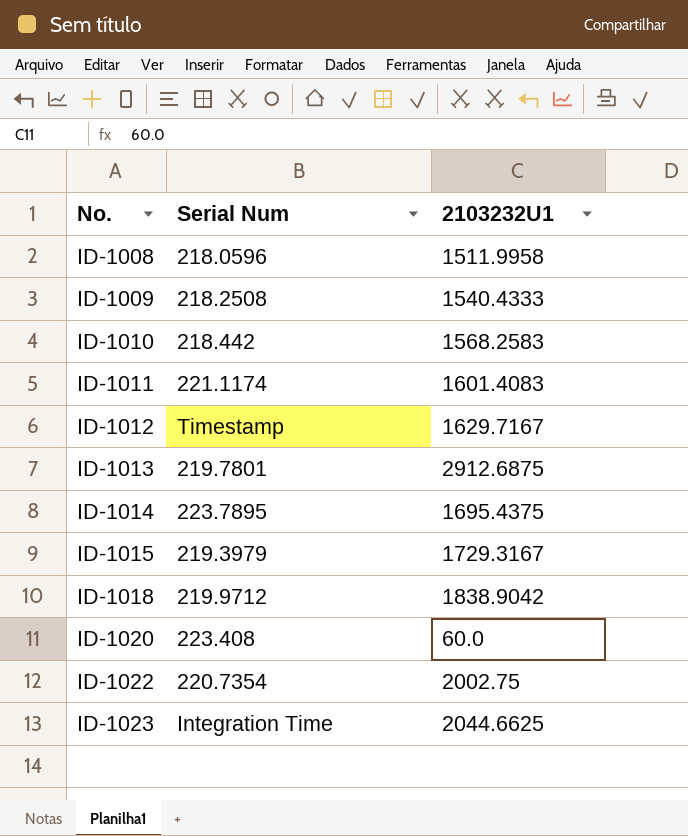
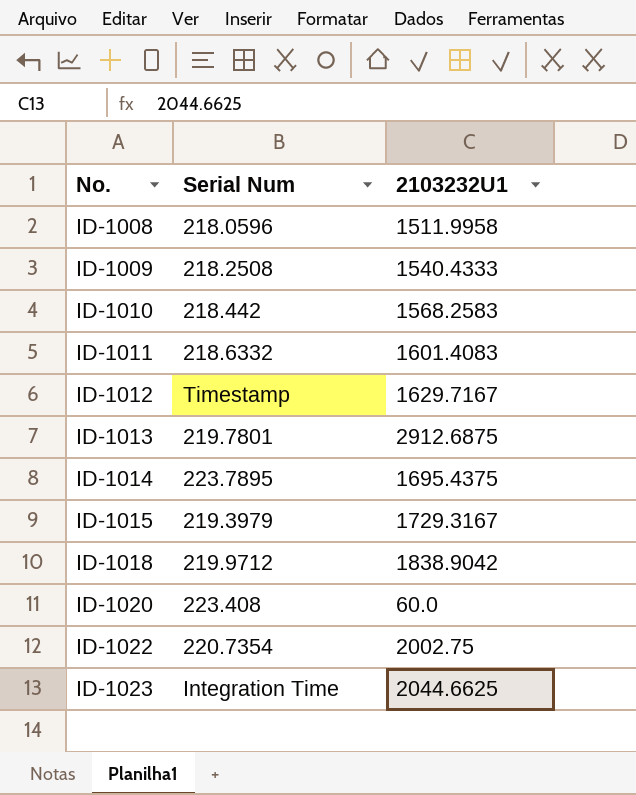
ID-1011 | Serial Num: 221.1174 -> 218.6332

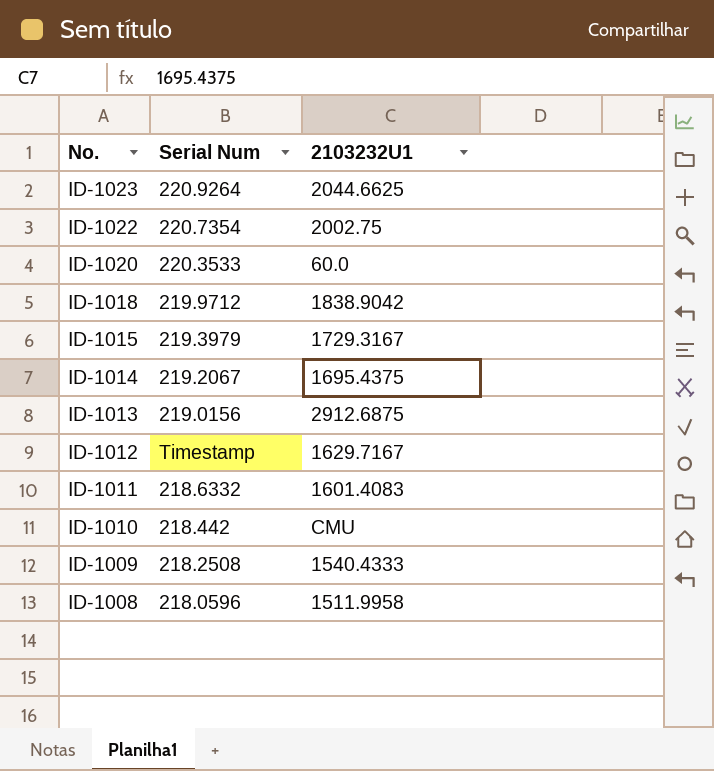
row order: No. ascending -> No. descending
ID-1023 | Serial Num: Integration Time -> 220.9264
ID-1020 | Serial Num: 223.408 -> 220.3533
ID-1014 | Serial Num: 223.7895 -> 219.2067
ID-1013 | Serial Num: 219.7801 -> 219.0156
ID-1010 | 2103232U1: 1568.2583 -> CMU

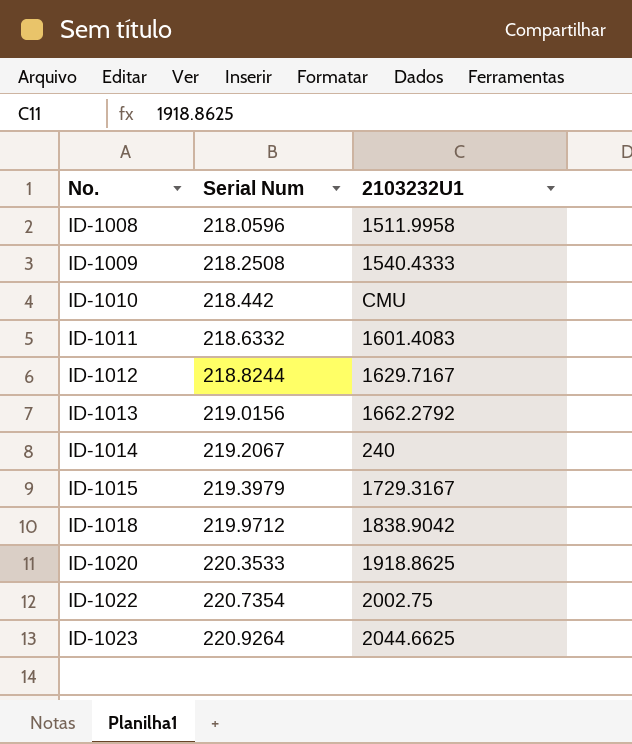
row order: No. descending -> No. ascending
ID-1012 | Serial Num: Timestamp -> 218.8244
ID-1013 | 2103232U1: 2912.6875 -> 1662.2792
ID-1014 | 2103232U1: 1695.4375 -> 240
ID-1020 | 2103232U1: 60.0 -> 1918.8625

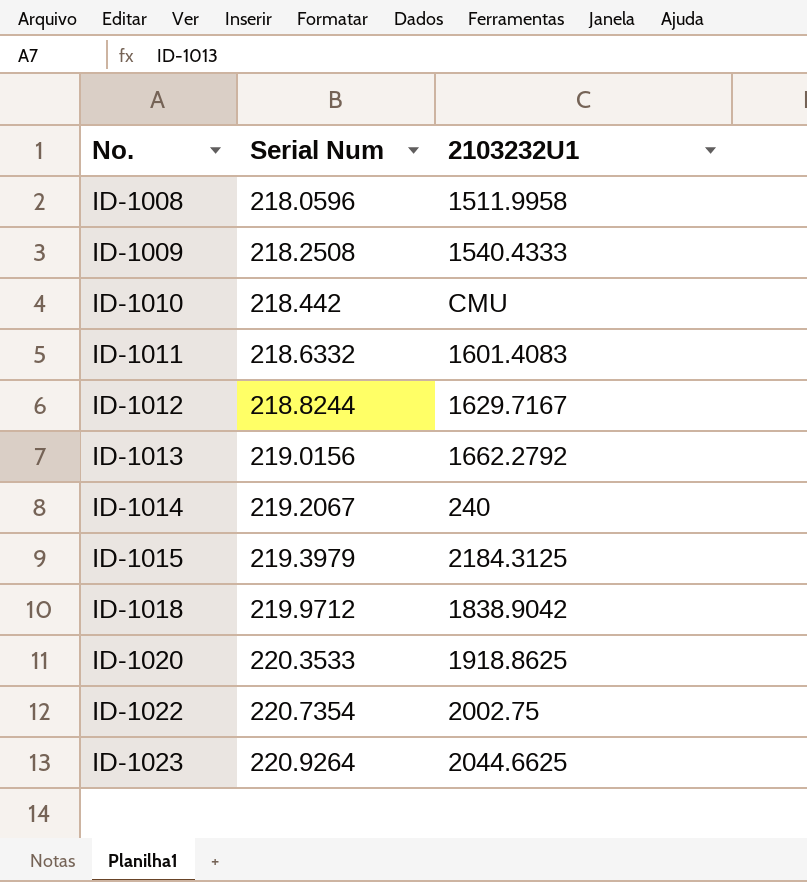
ID-1015 | 2103232U1: 1729.3167 -> 2184.3125

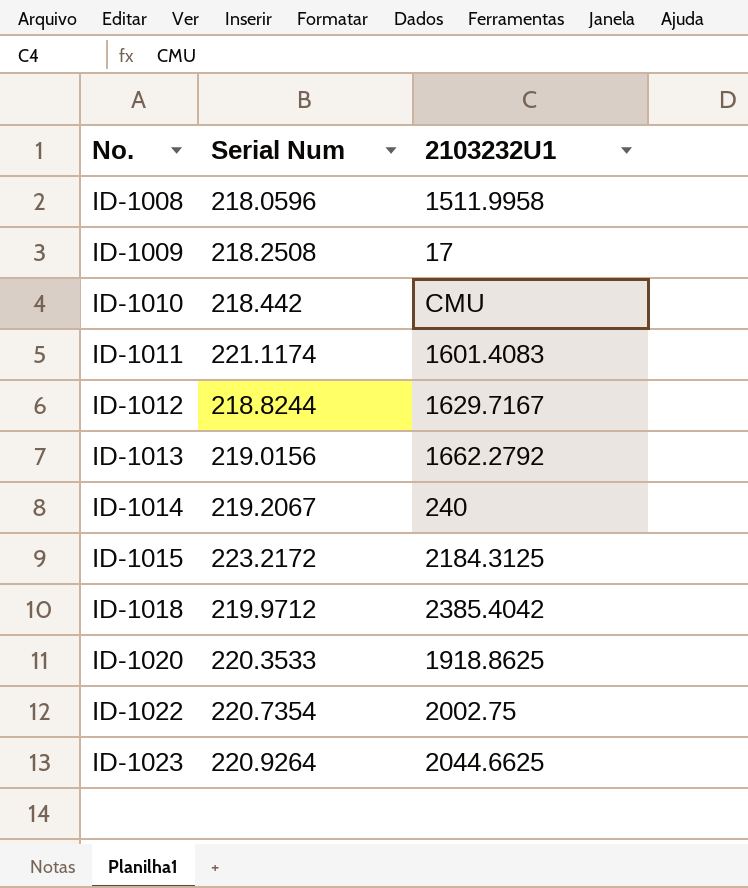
ID-1009 | 2103232U1: 1540.4333 -> 17
ID-1011 | Serial Num: 218.6332 -> 221.1174
ID-1015 | Serial Num: 219.3979 -> 223.2172
ID-1018 | 2103232U1: 1838.9042 -> 2385.4042

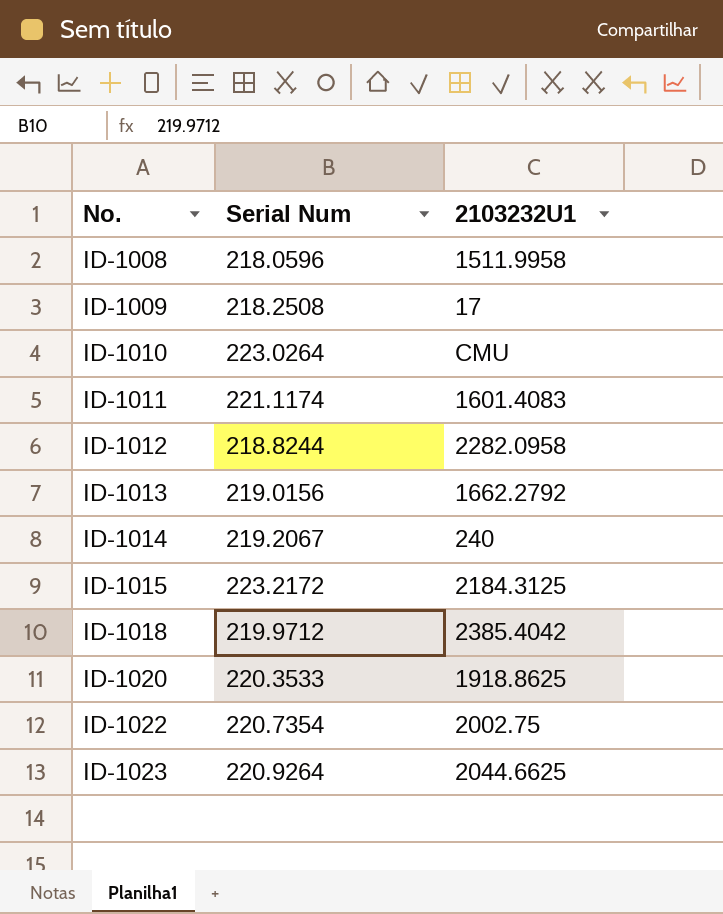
ID-1010 | Serial Num: 218.442 -> 223.0264
ID-1012 | 2103232U1: 1629.7167 -> 2282.0958

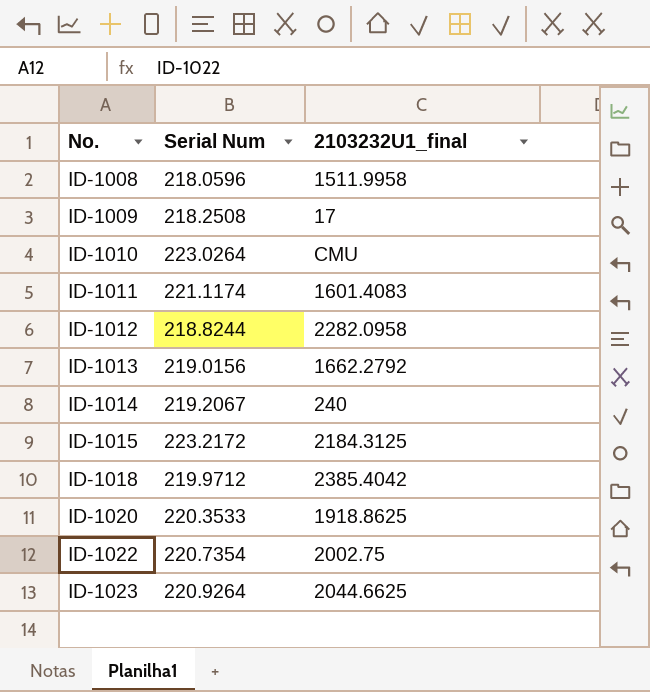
column name: 2103232U1 -> 2103232U1_final

